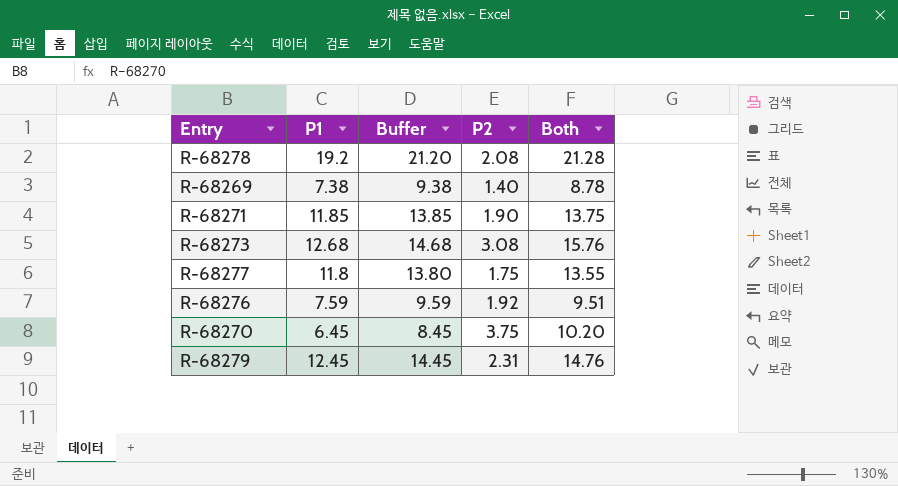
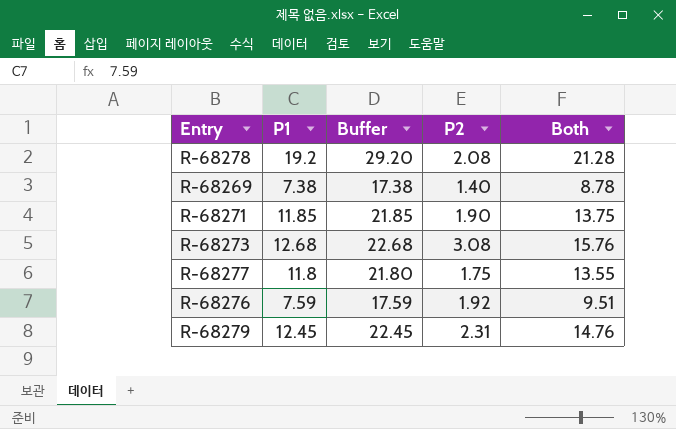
column Buffer | formula: [P1] + 2 -> [P1] + 10
row R-68270: 6.45 | 8.45 | 3.75 | 10.20 -> none

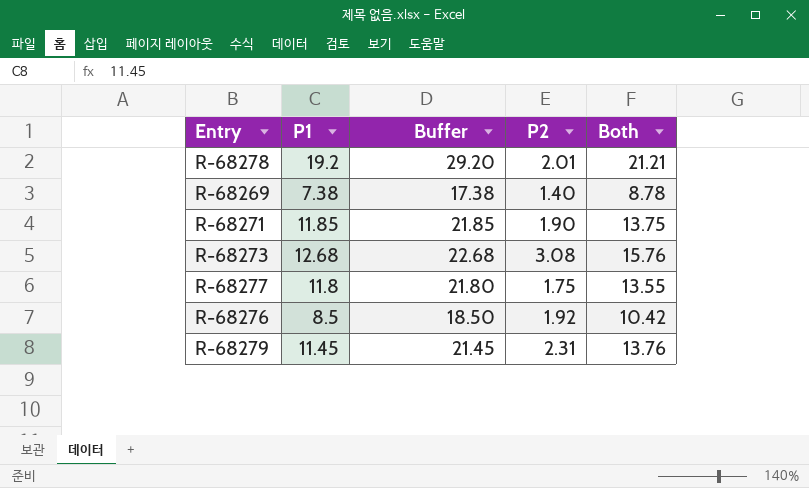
R-68278 | P2: 2.08 -> 2.01
R-68278 | Both: 21.28 -> 21.21
R-68276 | P1: 7.59 -> 8.5
R-68276 | Buffer: 17.59 -> 18.50
R-68276 | Both: 9.51 -> 10.42
R-68279 | P1: 12.45 -> 11.45
R-68279 | Buffer: 22.45 -> 21.45
R-68279 | Both: 14.76 -> 13.76

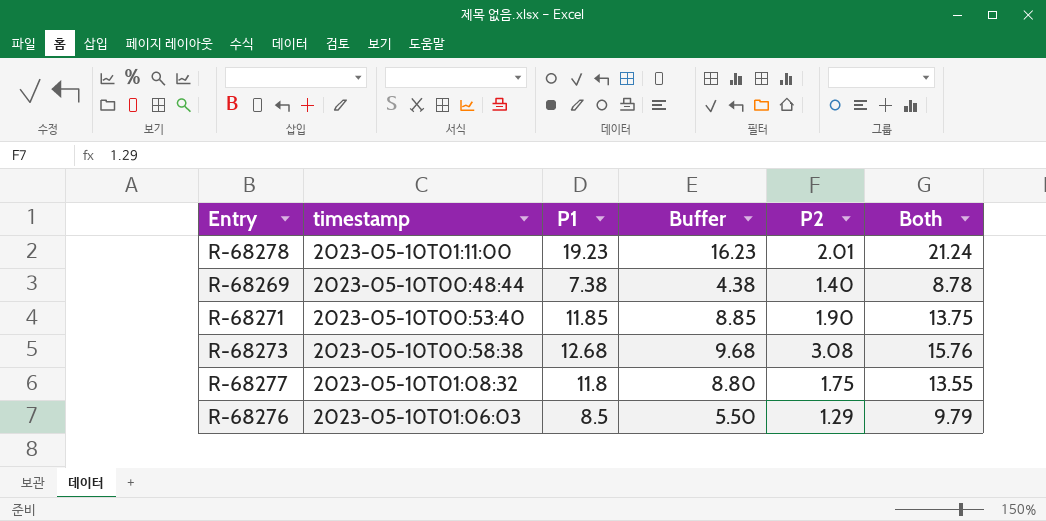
column timestamp | position: none -> 2
column Buffer | formula: [P1] + 10 -> [P1] - 3
row R-68279: 11.45 | 21.45 | 2.31 | 13.76 -> none
R-68278 | P1: 19.2 -> 19.23
R-68278 | Both: 21.21 -> 21.24
R-68276 | P2: 1.92 -> 1.29
R-68276 | Both: 10.42 -> 9.79

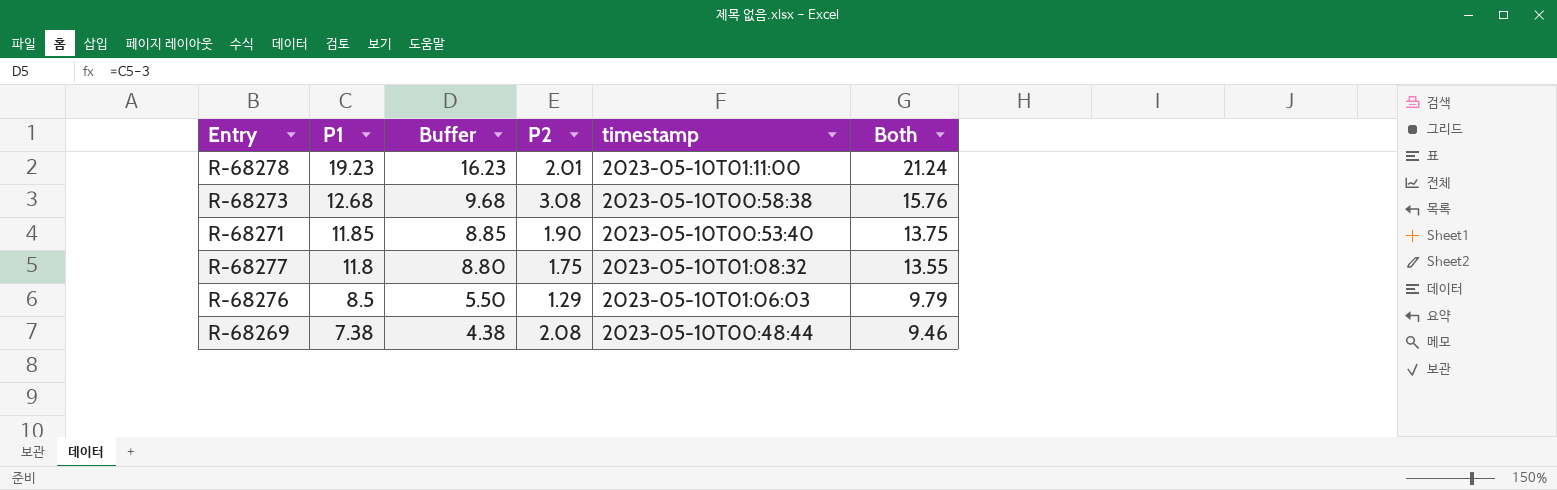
row order: none -> P1 descending
column timestamp | position: 2 -> 5
R-68269 | P2: 1.40 -> 2.08
R-68269 | Both: 8.78 -> 9.46

